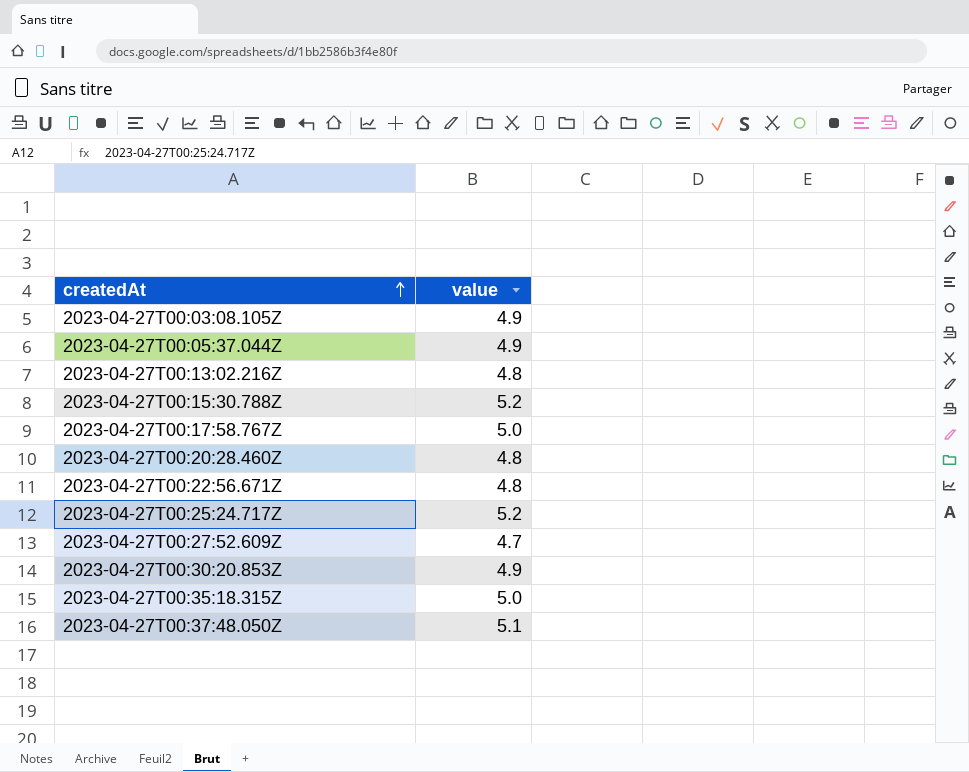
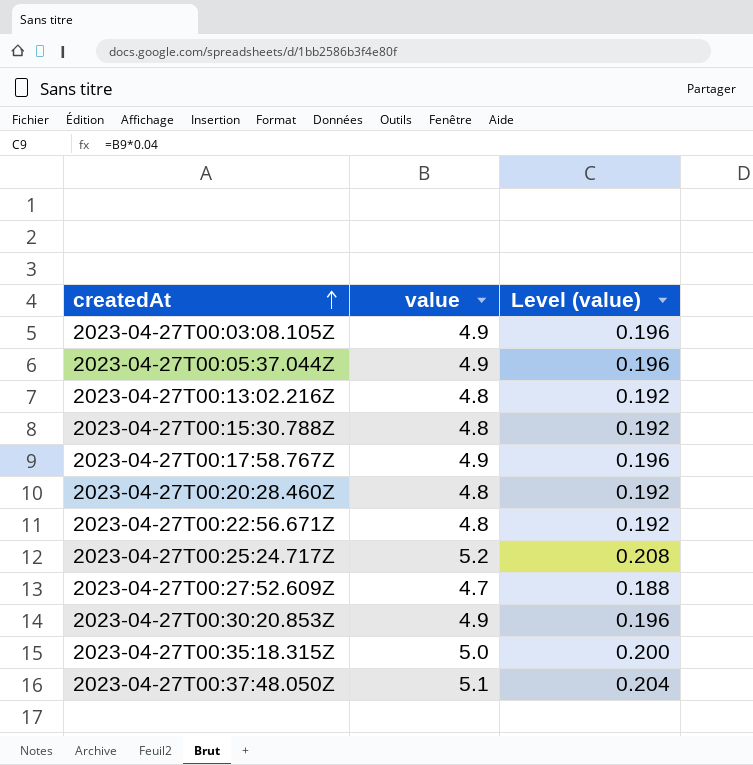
column Level (value) | formula: none -> [value] * 0.04
2023-04-27T00:15:30.788Z | value: 5.2 -> 4.8
2023-04-27T00:17:58.767Z | value: 5.0 -> 4.9

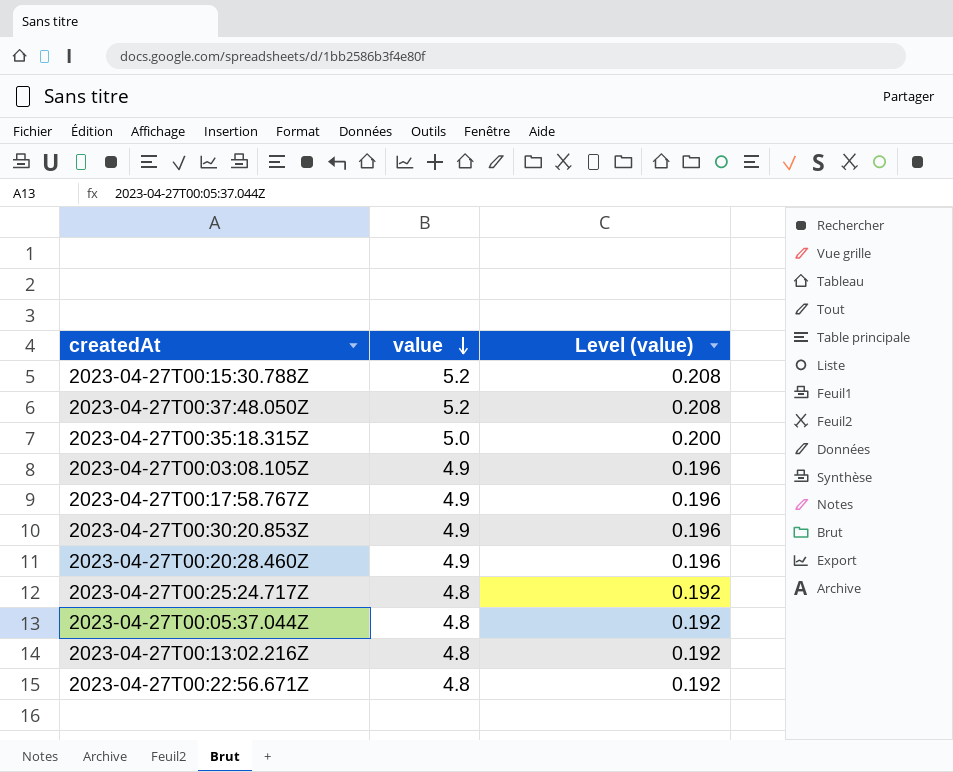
row order: createdAt ascending -> value descending
row 2023-04-27T00:27:52.609Z: 4.7 | 0.188 -> none
2023-04-27T00:15:30.788Z | value: 4.8 -> 5.2
2023-04-27T00:15:30.788Z | Level (value): 0.192 -> 0.208
2023-04-27T00:37:48.050Z | value: 5.1 -> 5.2
2023-04-27T00:37:48.050Z | Level (value): 0.204 -> 0.208
2023-04-27T00:20:28.460Z | value: 4.8 -> 4.9
2023-04-27T00:20:28.460Z | Level (value): 0.192 -> 0.196
2023-04-27T00:25:24.717Z | value: 5.2 -> 4.8
2023-04-27T00:25:24.717Z | Level (value): 0.208 -> 0.192
2023-04-27T00:05:37.044Z | value: 4.9 -> 4.8
2023-04-27T00:05:37.044Z | Level (value): 0.196 -> 0.192

